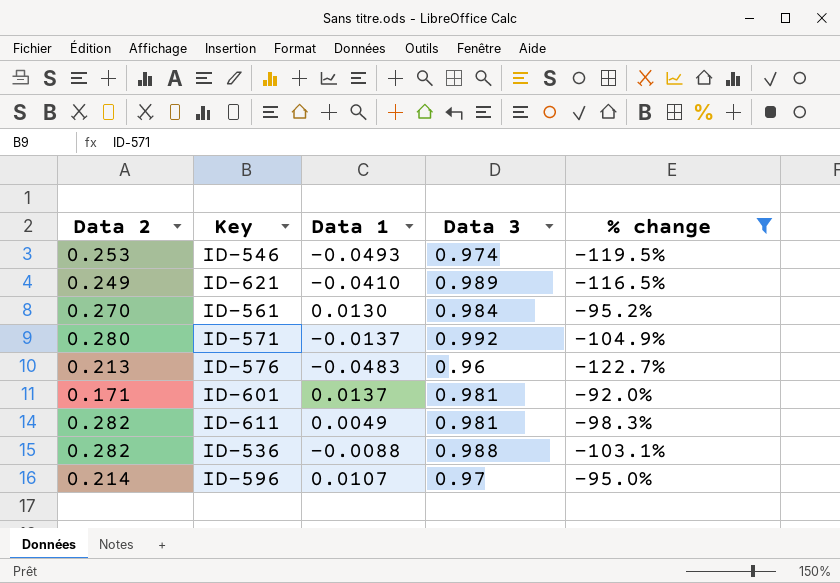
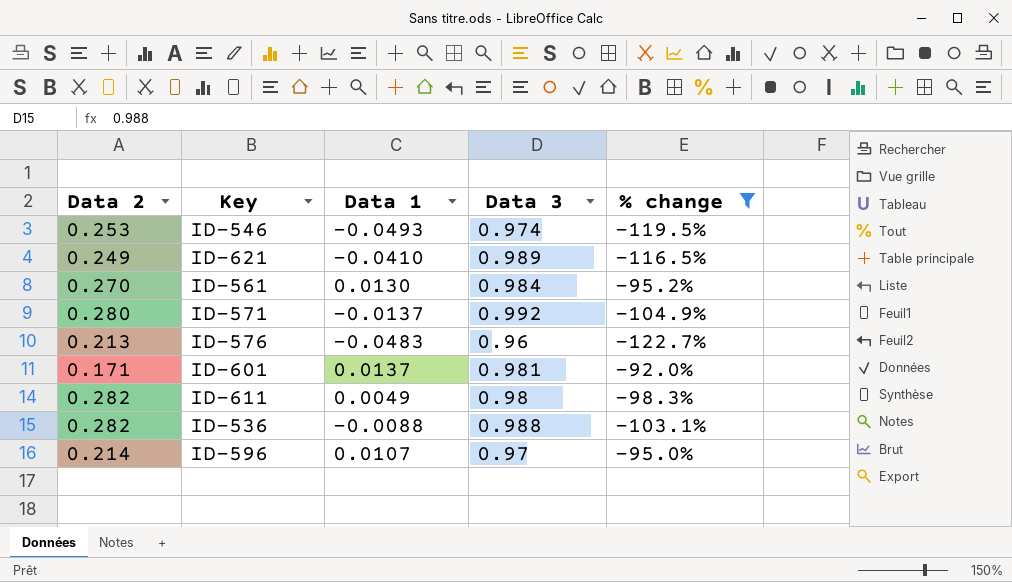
ID-611 | Data 3: 0.981 -> 0.98

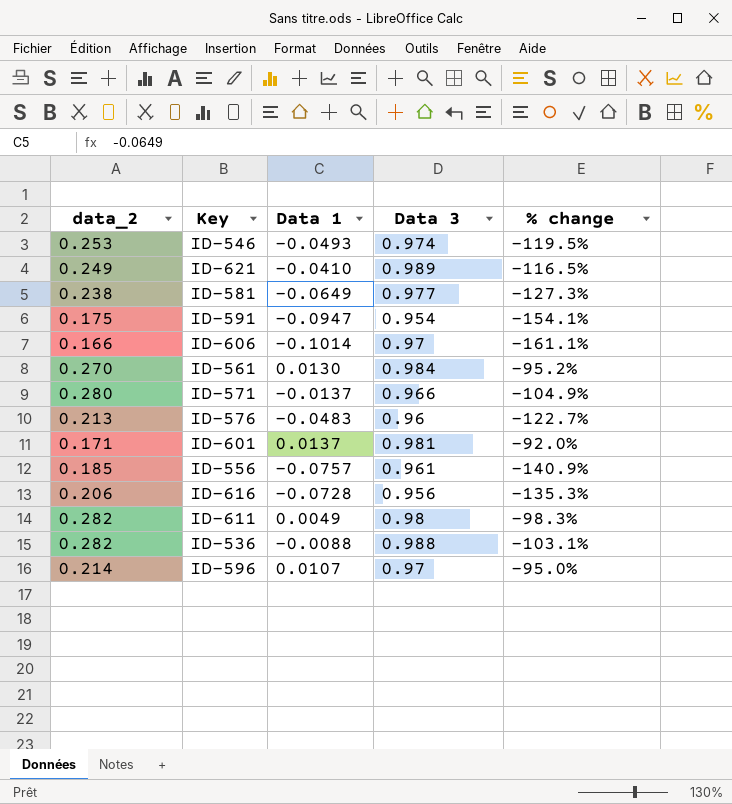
filter: % change >= -122.7% -> none
column name: Data 2 -> data_2
ID-571 | Data 3: 0.992 -> 0.966

